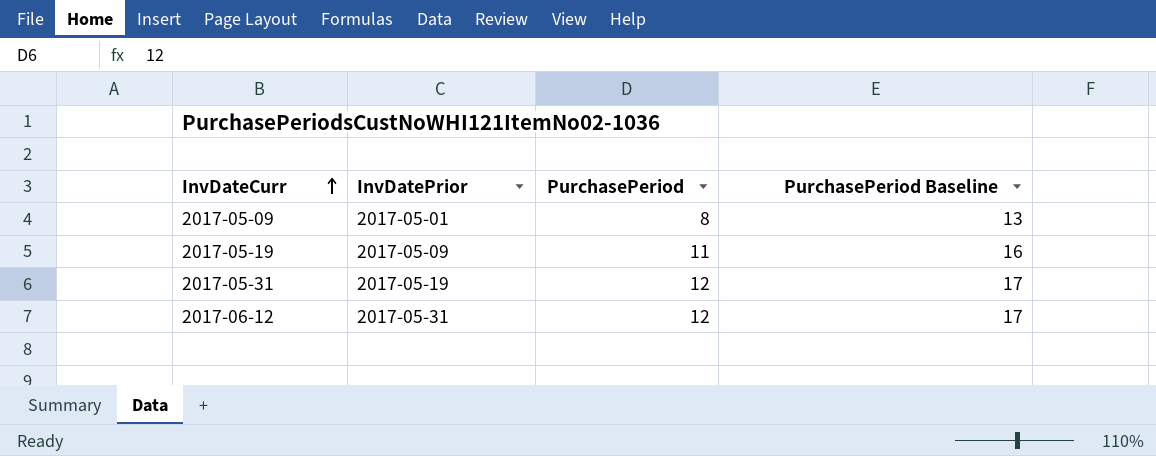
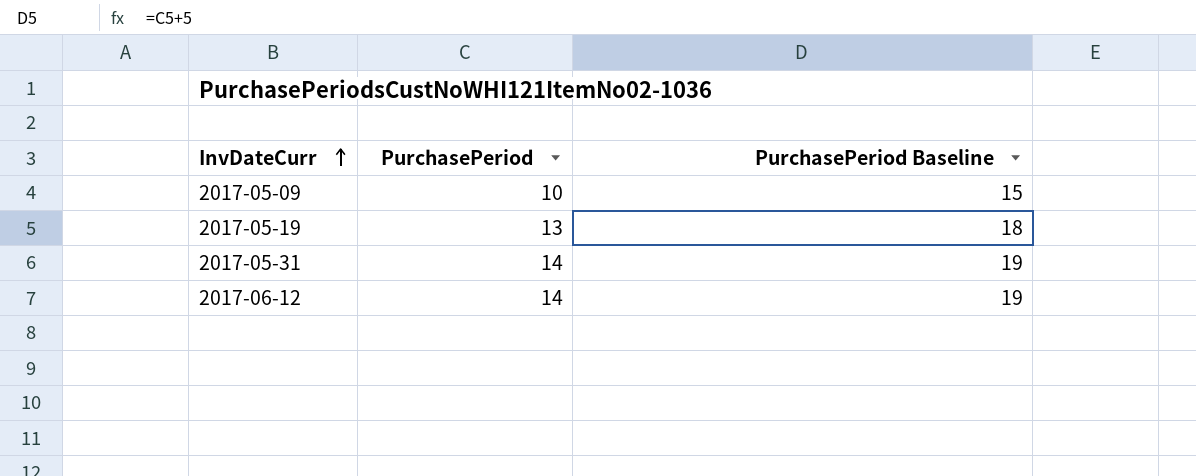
column InvDatePrior | position: 2 -> none
2017-05-09 | PurchasePeriod: 8 -> 10
2017-05-09 | PurchasePeriod Baseline: 13 -> 15
2017-05-19 | PurchasePeriod: 11 -> 13
2017-05-19 | PurchasePeriod Baseline: 16 -> 18
2017-05-31 | PurchasePeriod: 12 -> 14
2017-05-31 | PurchasePeriod Baseline: 17 -> 19
2017-06-12 | PurchasePeriod: 12 -> 14
2017-06-12 | PurchasePeriod Baseline: 17 -> 19

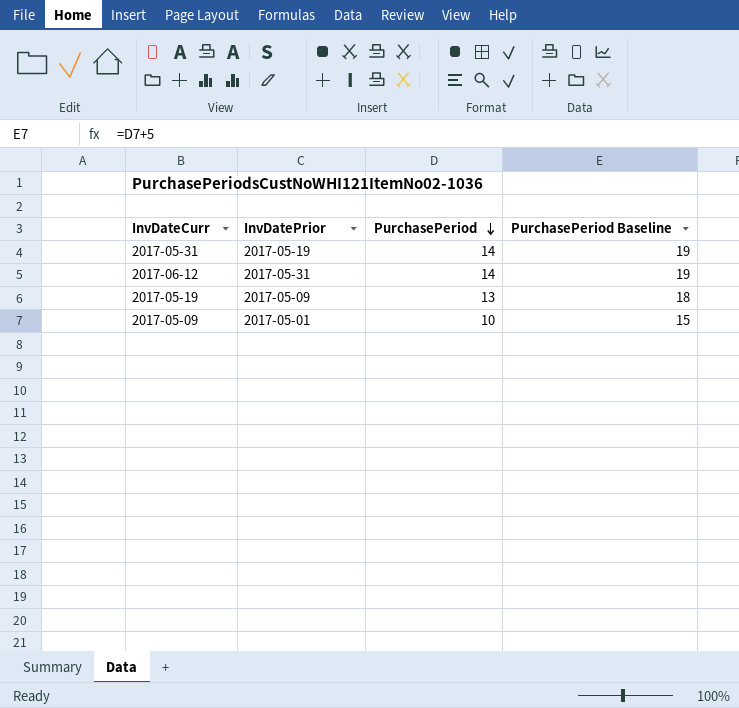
row order: InvDateCurr ascending -> PurchasePeriod descending
column InvDatePrior | position: none -> 2

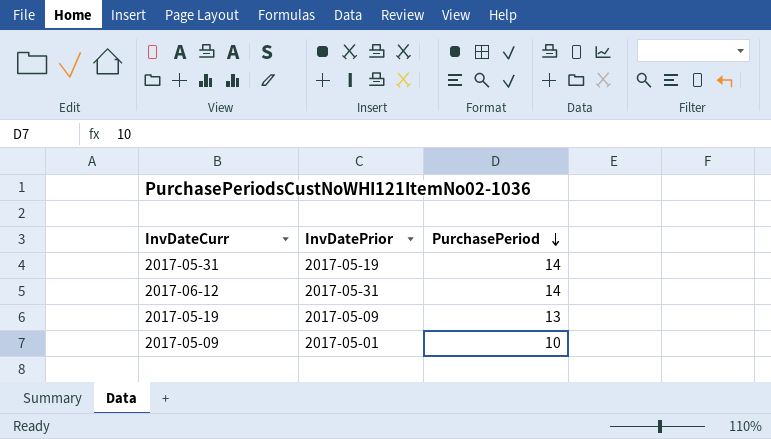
column PurchasePeriod Baseline | formula: [PurchasePeriod] + 5 -> none

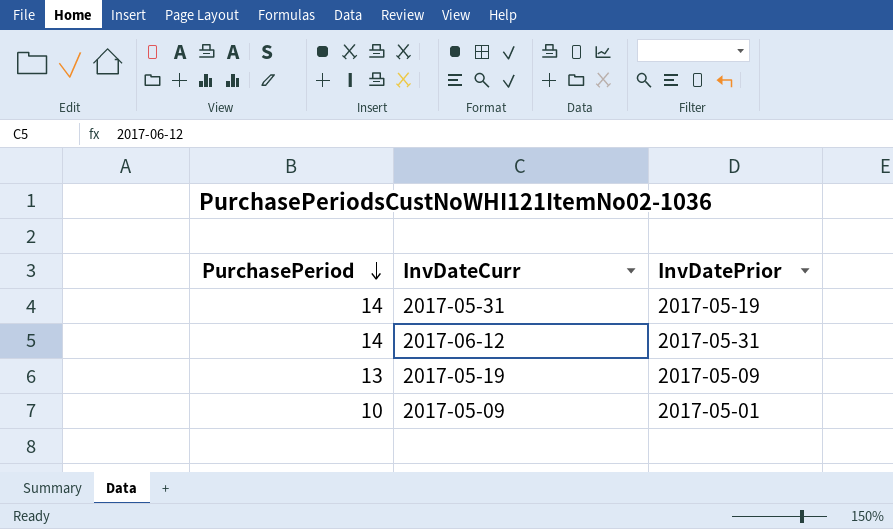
column PurchasePeriod | position: 3 -> 1

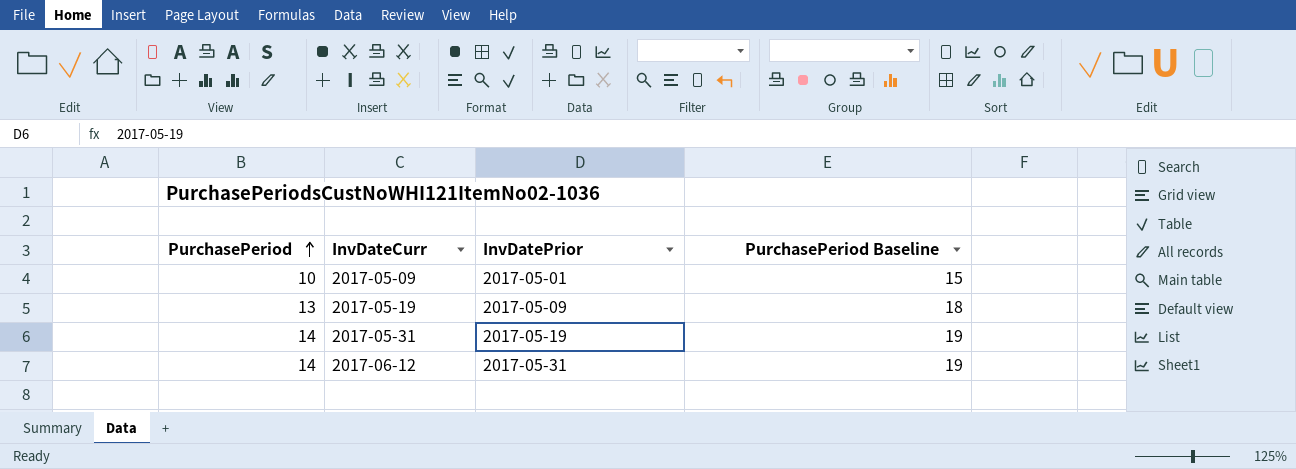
row order: PurchasePeriod descending -> PurchasePeriod ascending
column PurchasePeriod Baseline | formula: none -> [PurchasePeriod] + 5

